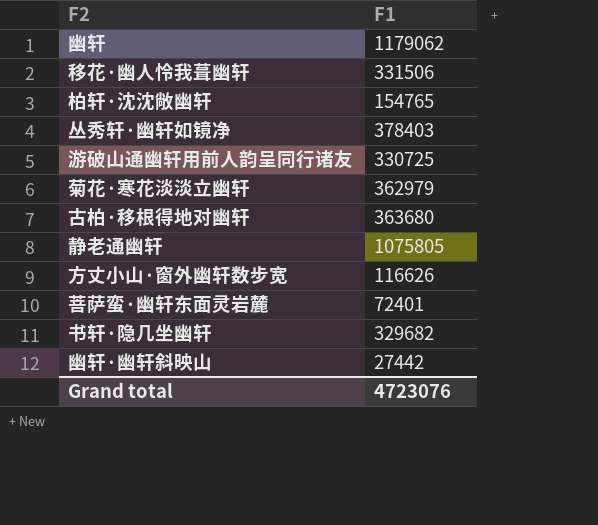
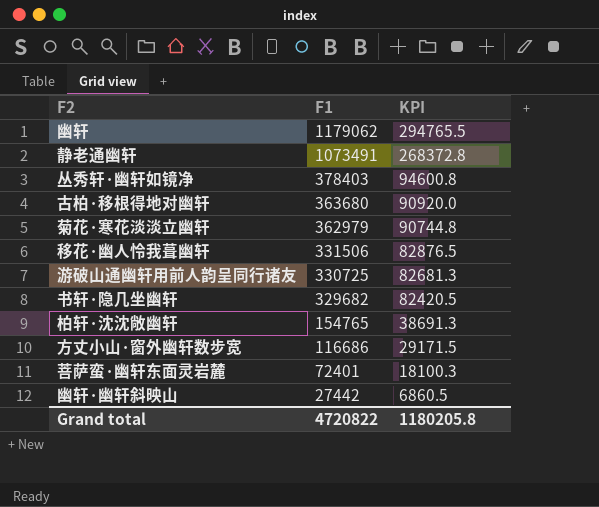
row order: none -> F1 descending
column KPI | formula: none -> [F1] * 0.25
静老通幽轩 | F1: 1075805 -> 1073491
方丈小山·窗外幽轩数步宽 | F1: 116626 -> 116686
Grand total | F1: 4723076 -> 4720822

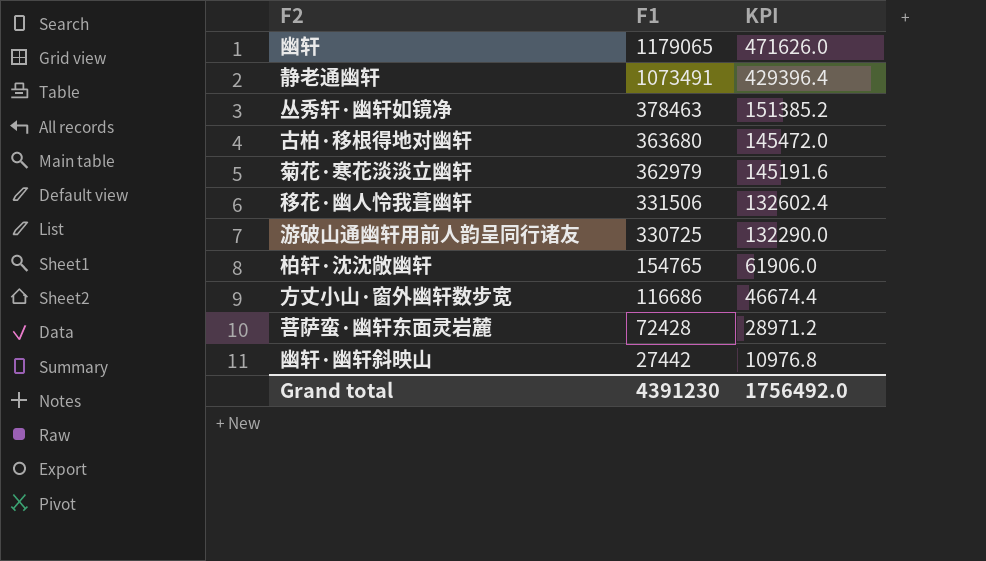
column KPI | formula: [F1] * 0.25 -> [F1] * 0.4
row 书轩·隐几坐幽轩: 329682 | 82420.5 -> none
幽轩 | F1: 1179062 -> 1179065
丛秀轩·幽轩如镜净 | F1: 378403 -> 378463
菩萨蛮·幽轩东面灵岩麓 | F1: 72401 -> 72428
Grand total | F1: 4720822 -> 4391230
Grand total | KPI: 1180205.8 -> 1756492.0

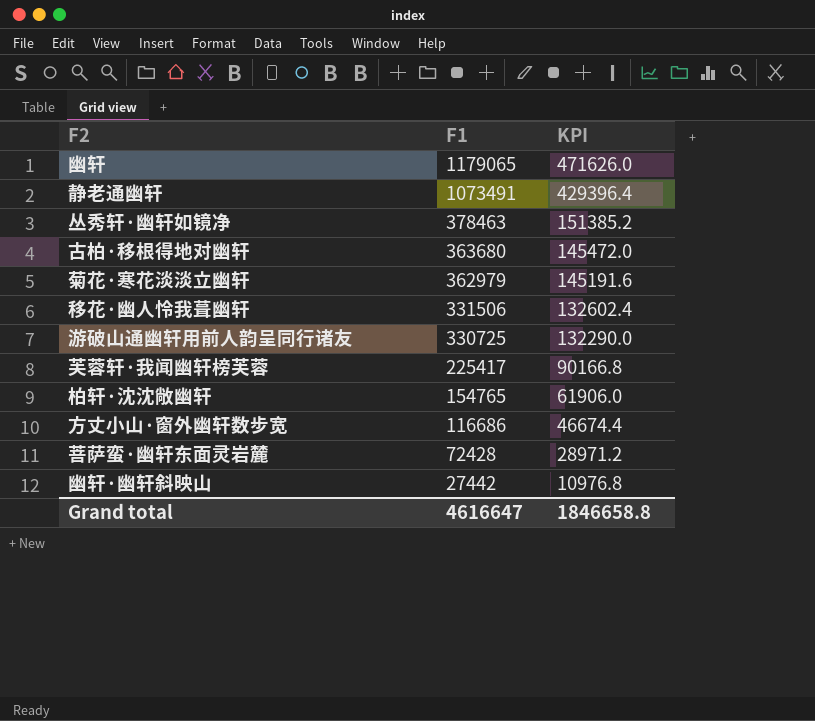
row 芙蓉轩·我闻幽轩榜芙蓉: none -> 225417 | 90166.8
Grand total | F1: 4391230 -> 4616647
Grand total | KPI: 1756492.0 -> 1846658.8

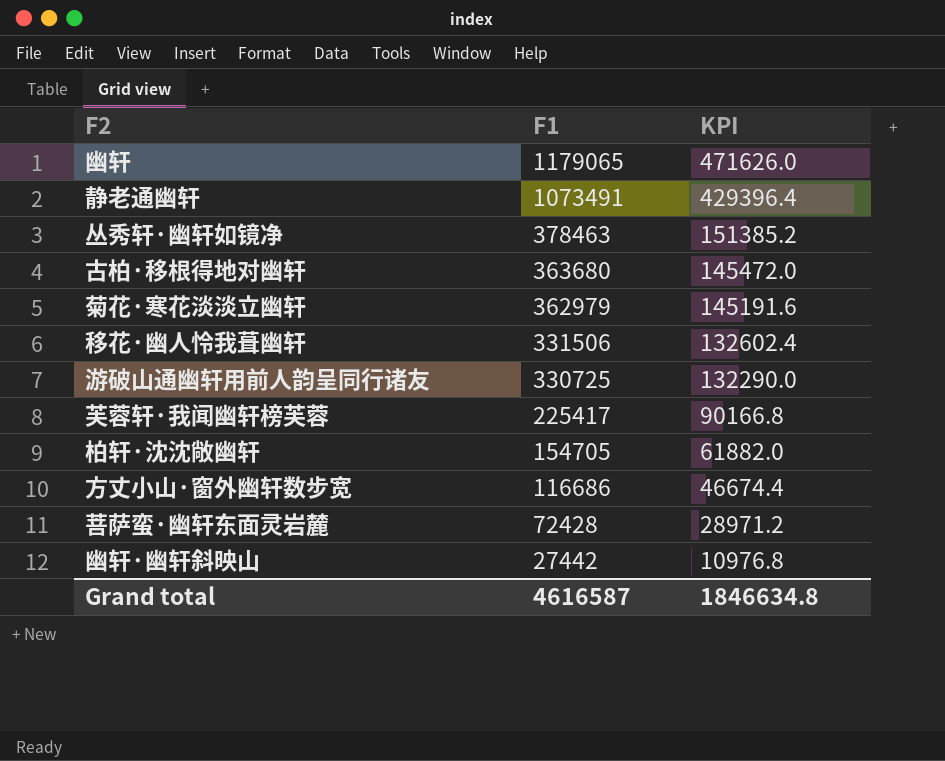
柏轩·沈沈敞幽轩 | F1: 154765 -> 154705
柏轩·沈沈敞幽轩 | KPI: 61906.0 -> 61882.0
Grand total | F1: 4616647 -> 4616587
Grand total | KPI: 1846658.8 -> 1846634.8

